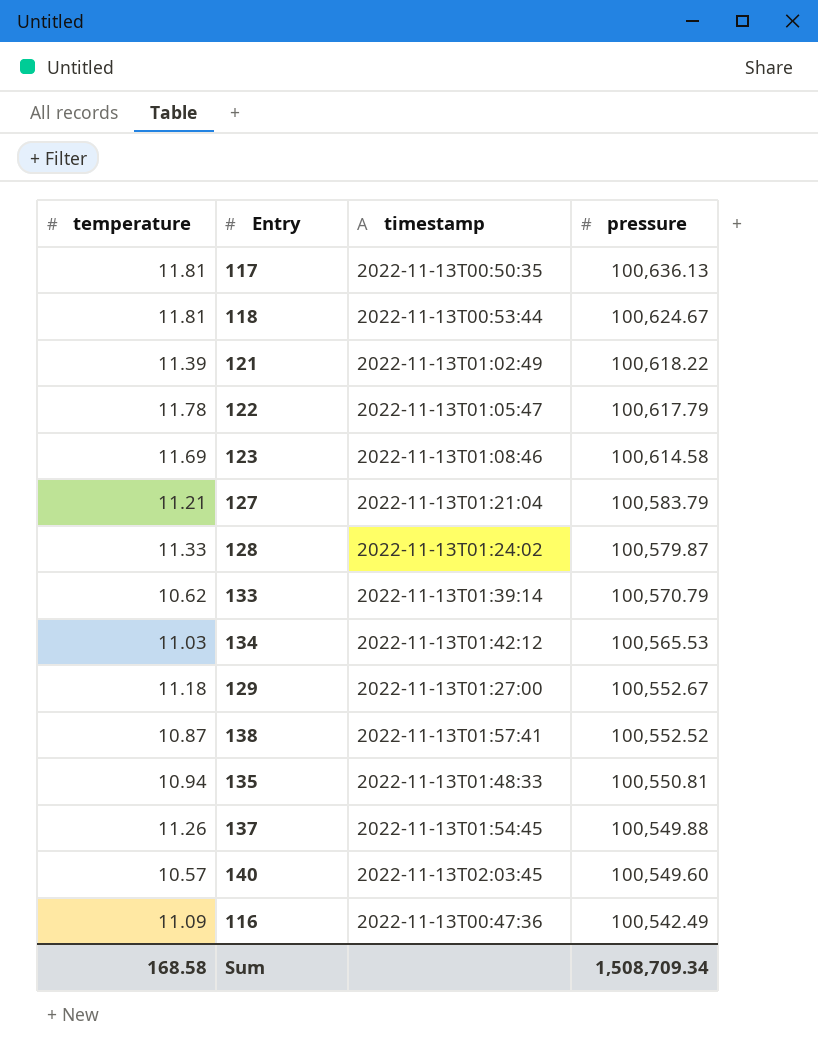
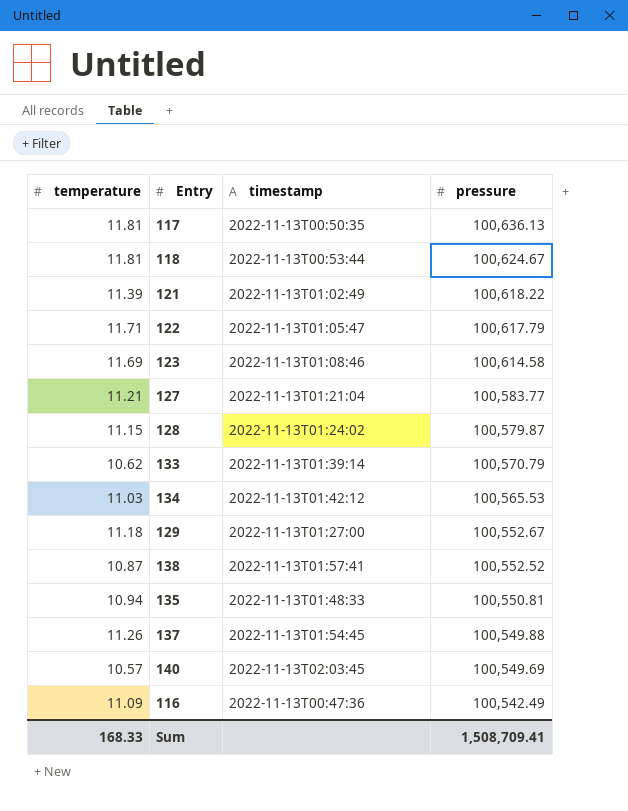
122 | temperature: 11.78 -> 11.71
127 | pressure: 100,583.79 -> 100,583.77
128 | temperature: 11.33 -> 11.15
140 | pressure: 100,549.60 -> 100,549.69
Sum | temperature: 168.58 -> 168.33
Sum | pressure: 1,508,709.34 -> 1,508,709.41

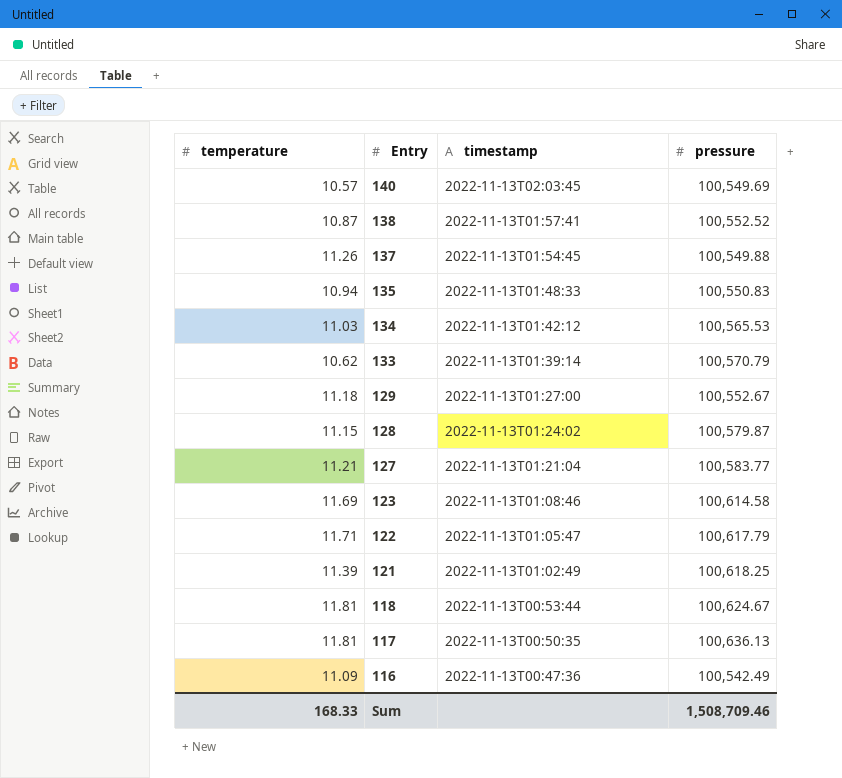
row order: pressure descending -> Entry descending
135 | pressure: 100,550.81 -> 100,550.83
121 | pressure: 100,618.22 -> 100,618.25
Sum | pressure: 1,508,709.41 -> 1,508,709.46

